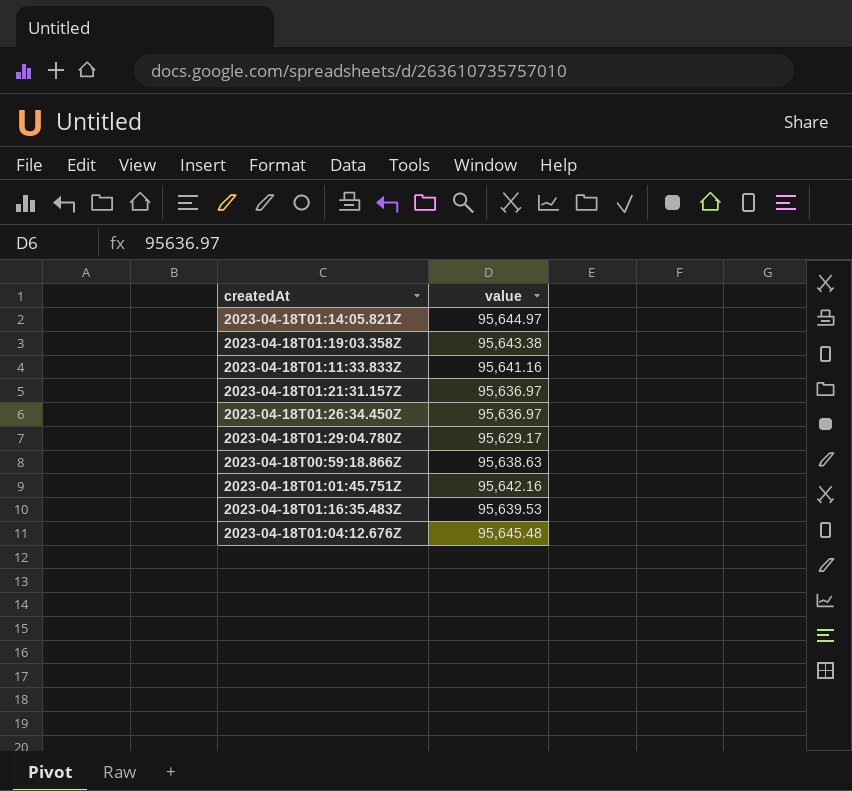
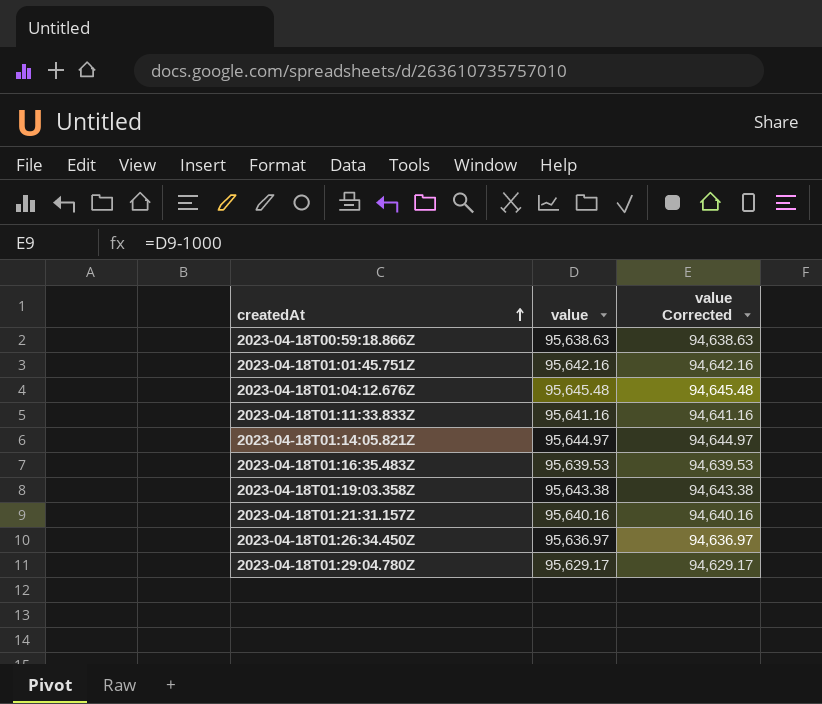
row order: none -> createdAt ascending
column value Corrected | formula: none -> [value] - 1000
2023-04-18T01:21:31.157Z | value: 95,636.97 -> 95,640.16

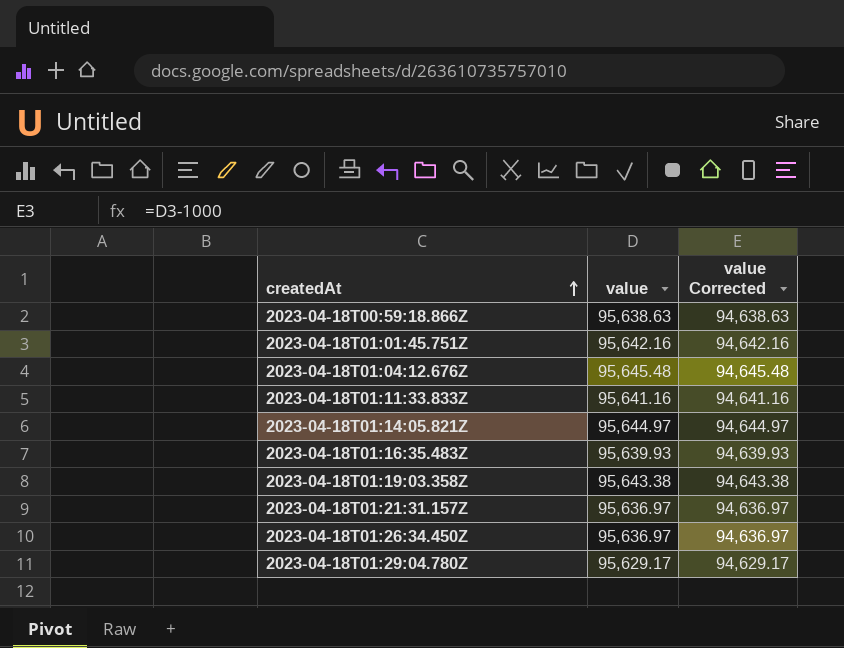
2023-04-18T01:16:35.483Z | value: 95,639.53 -> 95,639.93
2023-04-18T01:16:35.483Z | value Corrected: 94,639.53 -> 94,639.93
2023-04-18T01:21:31.157Z | value: 95,640.16 -> 95,636.97
2023-04-18T01:21:31.157Z | value Corrected: 94,640.16 -> 94,636.97

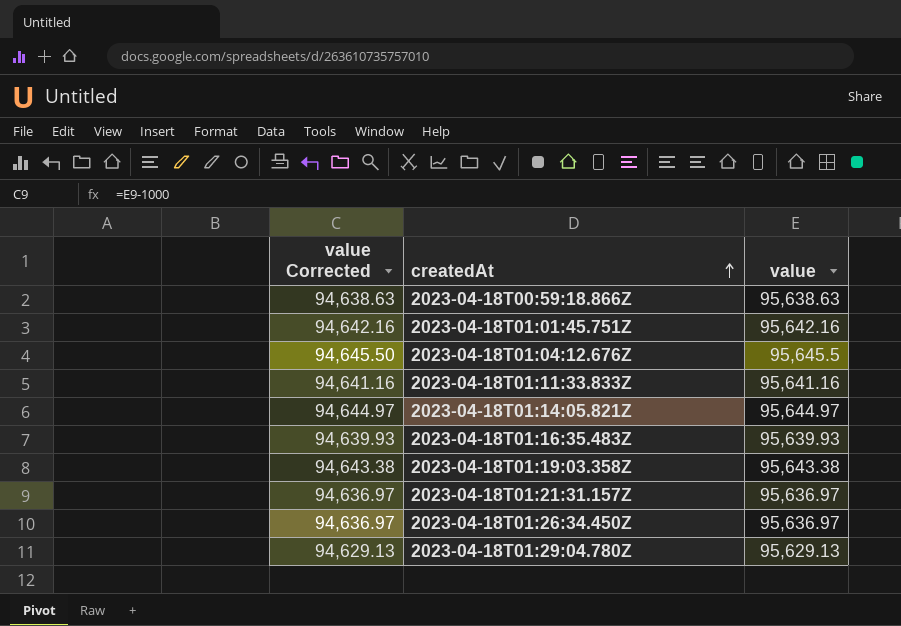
column value Corrected | position: 3 -> 1
2023-04-18T01:04:12.676Z | value Corrected: 94,645.48 -> 94,645.50
2023-04-18T01:04:12.676Z | value: 95,645.48 -> 95,645.5
2023-04-18T01:29:04.780Z | value Corrected: 94,629.17 -> 94,629.13
2023-04-18T01:29:04.780Z | value: 95,629.17 -> 95,629.13

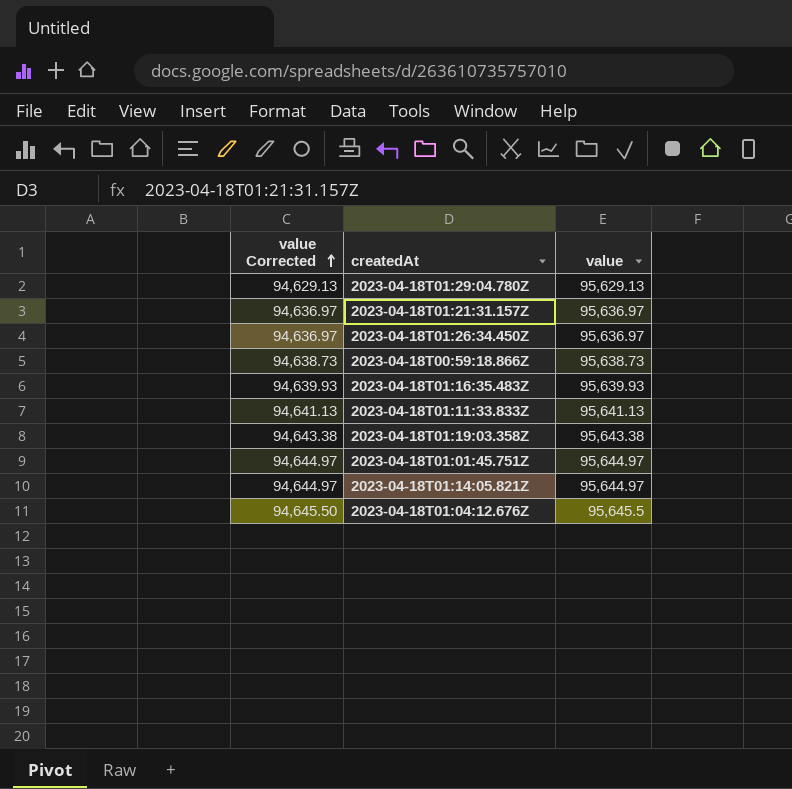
row order: createdAt ascending -> value Corrected ascending
2023-04-18T00:59:18.866Z | value Corrected: 94,638.63 -> 94,638.73
2023-04-18T00:59:18.866Z | value: 95,638.63 -> 95,638.73
2023-04-18T01:11:33.833Z | value Corrected: 94,641.16 -> 94,641.13
2023-04-18T01:11:33.833Z | value: 95,641.16 -> 95,641.13
2023-04-18T01:01:45.751Z | value Corrected: 94,642.16 -> 94,644.97
2023-04-18T01:01:45.751Z | value: 95,642.16 -> 95,644.97

